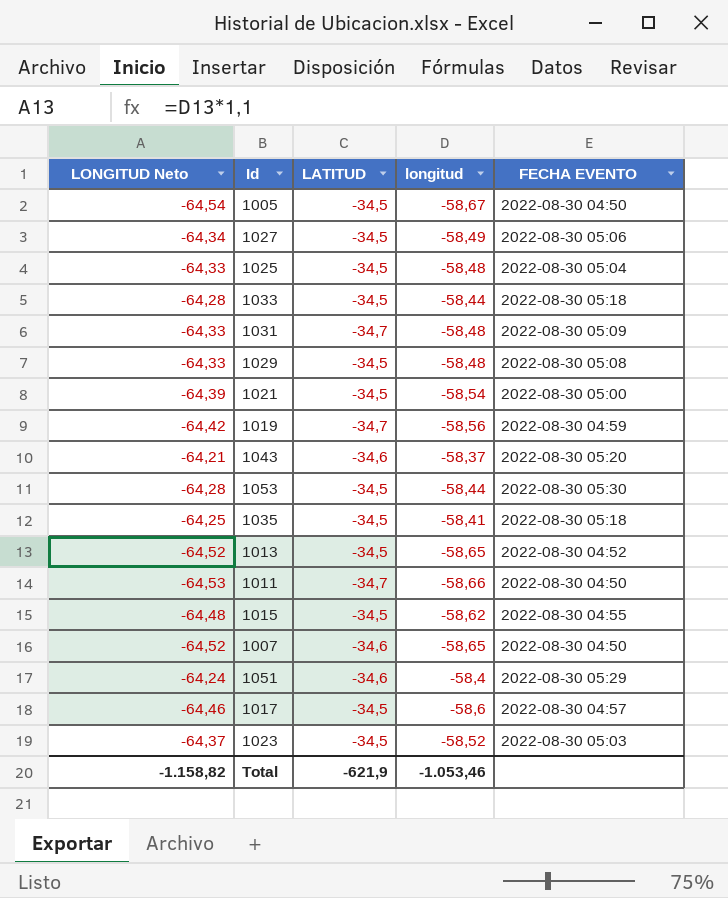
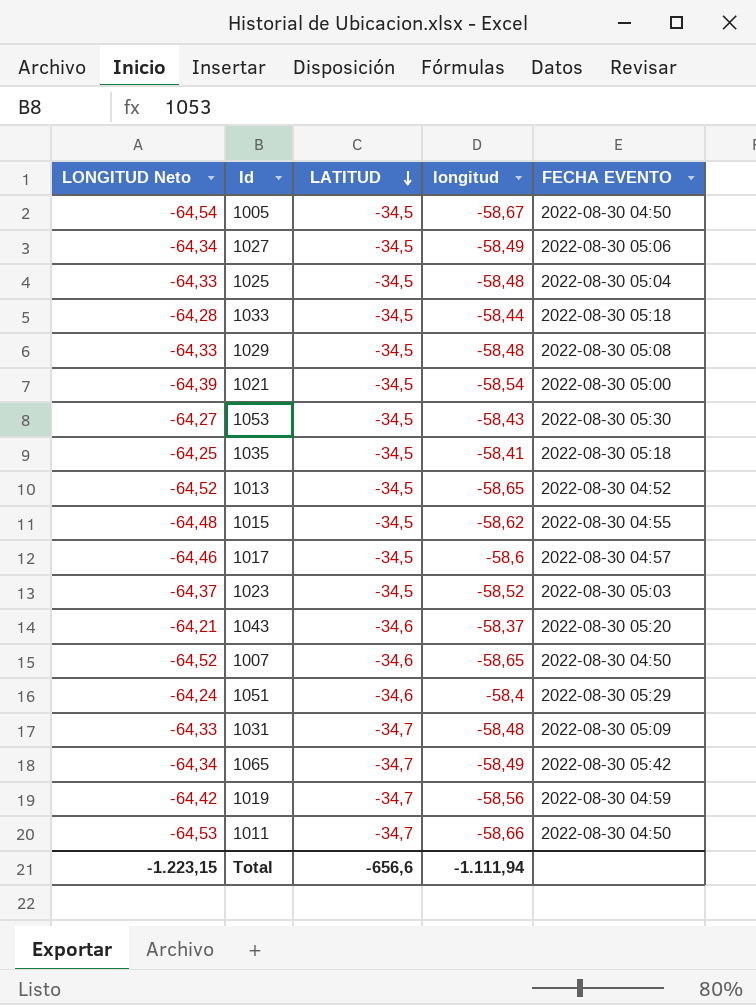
row order: none -> LATITUD descending
1053 | LONGITUD Neto: -64,28 -> -64,27
1053 | longitud: -58,44 -> -58,43
row 1065: none -> -64,34 | -34,7 | -58,49 | 2022-08-30 05:42
Total | LONGITUD Neto: -1.158,82 -> -1.223,15
Total | LATITUD: -621,9 -> -656,6
Total | longitud: -1.053,46 -> -1.111,94

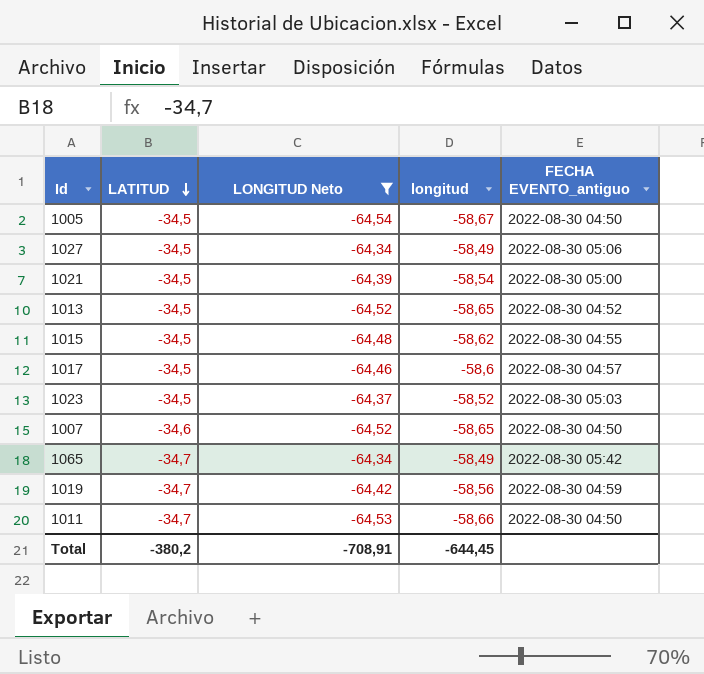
filter: none -> LONGITUD Neto <= -64,34
column LONGITUD Neto | position: 1 -> 3
column name: FECHA EVENTO -> FECHA EVENTO_antiguo
Total | LATITUD: -656,6 -> -380,2
Total | LONGITUD Neto: -1.223,15 -> -708,91
Total | longitud: -1.111,94 -> -644,45

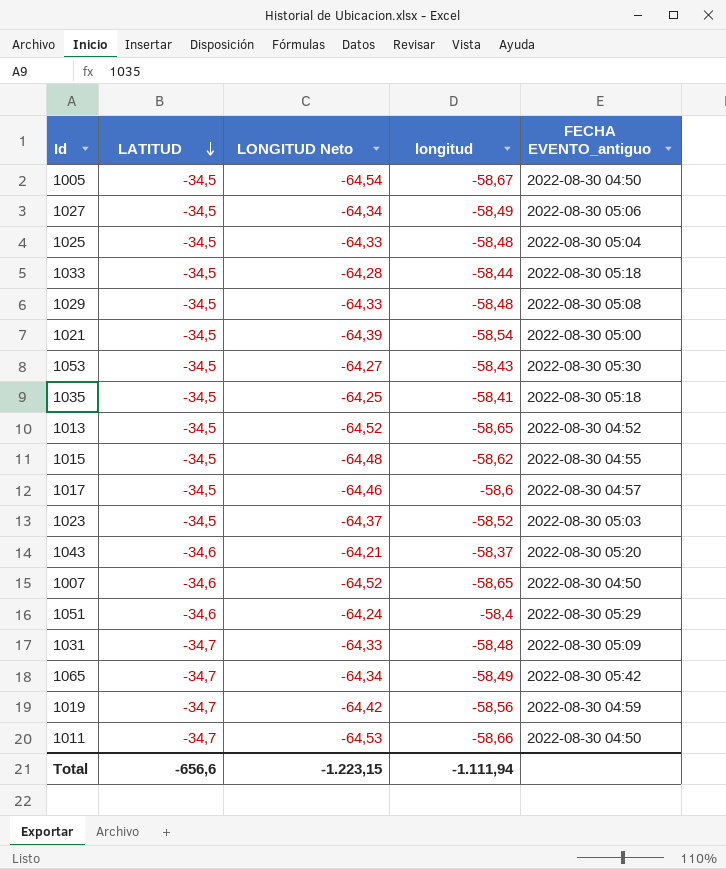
filter: LONGITUD Neto <= -64,34 -> none
Total | LATITUD: -380,2 -> -656,6
Total | LONGITUD Neto: -708,91 -> -1.223,15
Total | longitud: -644,45 -> -1.111,94

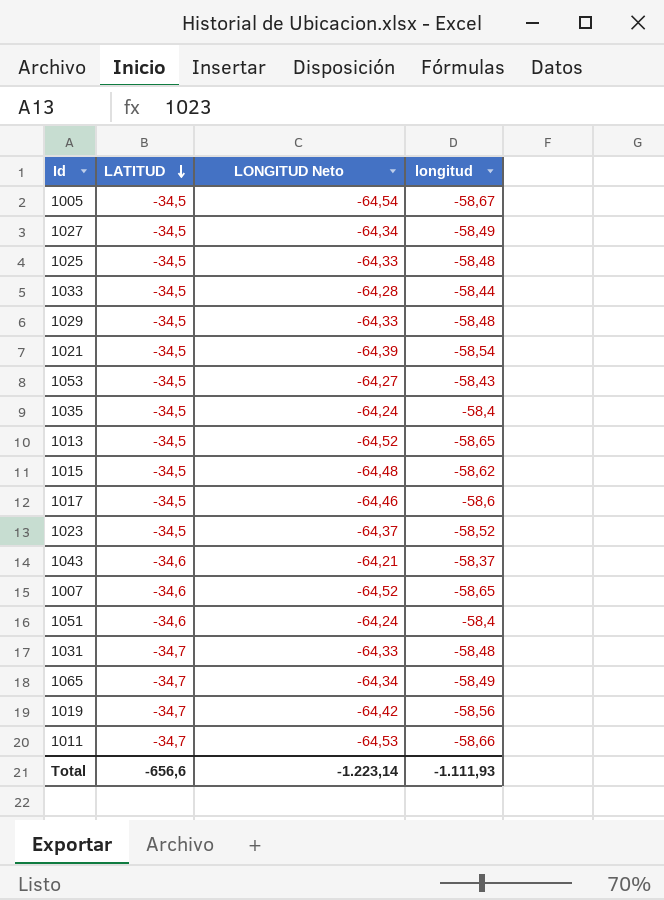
column FECHA EVENTO_antiguo | position: 5 -> none
1035 | LONGITUD Neto: -64,25 -> -64,24
1035 | longitud: -58,41 -> -58,4
Total | LONGITUD Neto: -1.223,15 -> -1.223,14
Total | longitud: -1.111,94 -> -1.111,93

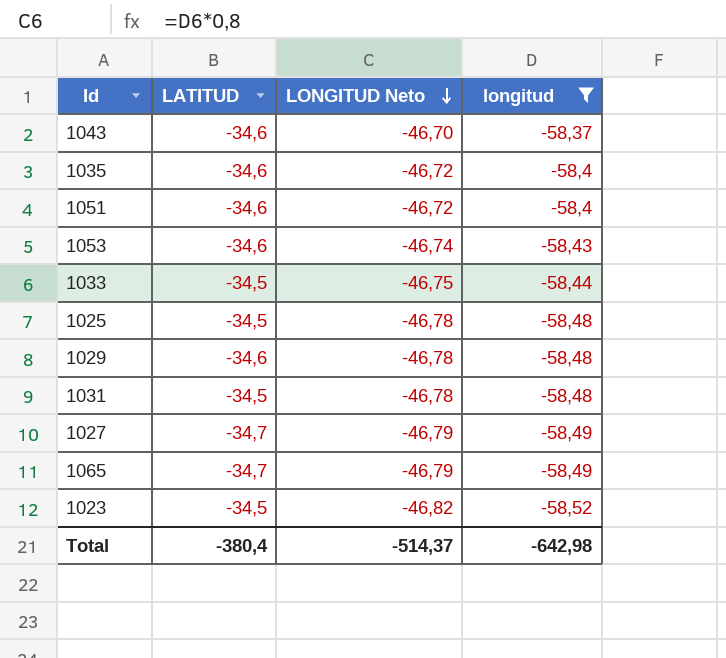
filter: none -> longitud >= -58,52
row order: LATITUD descending -> LONGITUD Neto descending
column LONGITUD Neto | formula: [longitud] * 1,1 -> [longitud] * 0,8
1035 | LATITUD: -34,5 -> -34,6
1053 | LATITUD: -34,5 -> -34,6
1029 | LATITUD: -34,5 -> -34,6
1031 | LATITUD: -34,7 -> -34,5
1027 | LATITUD: -34,5 -> -34,7
Total | LATITUD: -656,6 -> -380,4
Total | LONGITUD Neto: -1.223,14 -> -514,37
Total | longitud: -1.111,93 -> -642,98

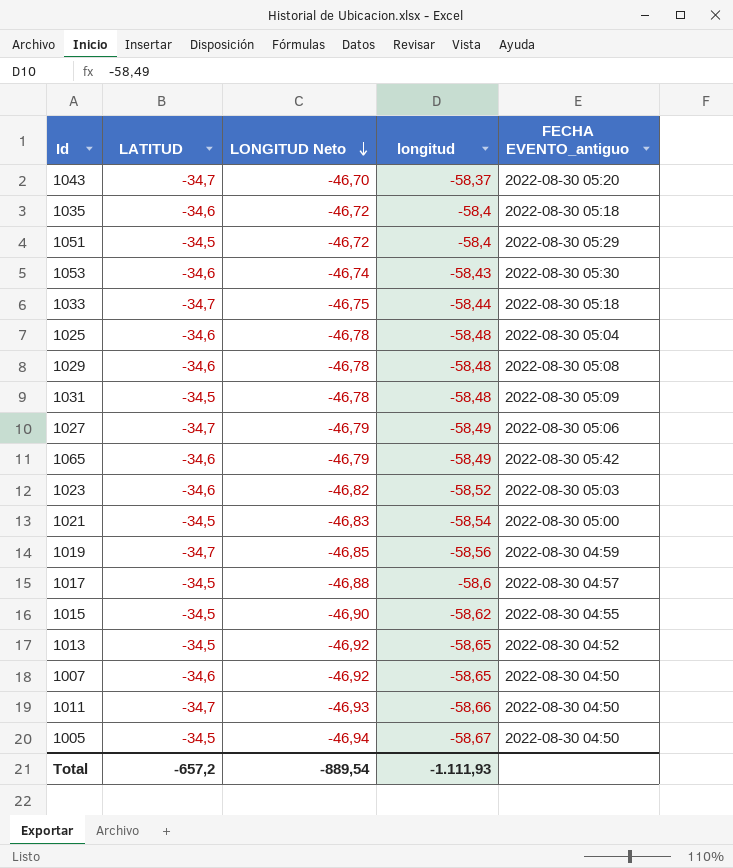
filter: longitud >= -58,52 -> none
column FECHA EVENTO_antiguo | position: none -> 5
1043 | LATITUD: -34,6 -> -34,7
1051 | LATITUD: -34,6 -> -34,5
1033 | LATITUD: -34,5 -> -34,7
1025 | LATITUD: -34,5 -> -34,6
1065 | LATITUD: -34,7 -> -34,6
1023 | LATITUD: -34,5 -> -34,6
Total | LATITUD: -380,4 -> -657,2
Total | LONGITUD Neto: -514,37 -> -889,54
Total | longitud: -642,98 -> -1.111,93

